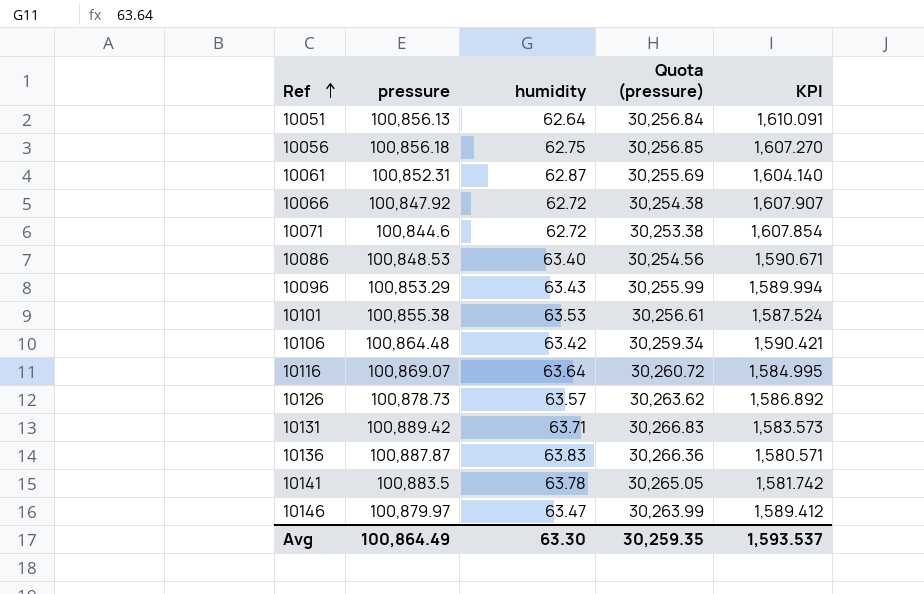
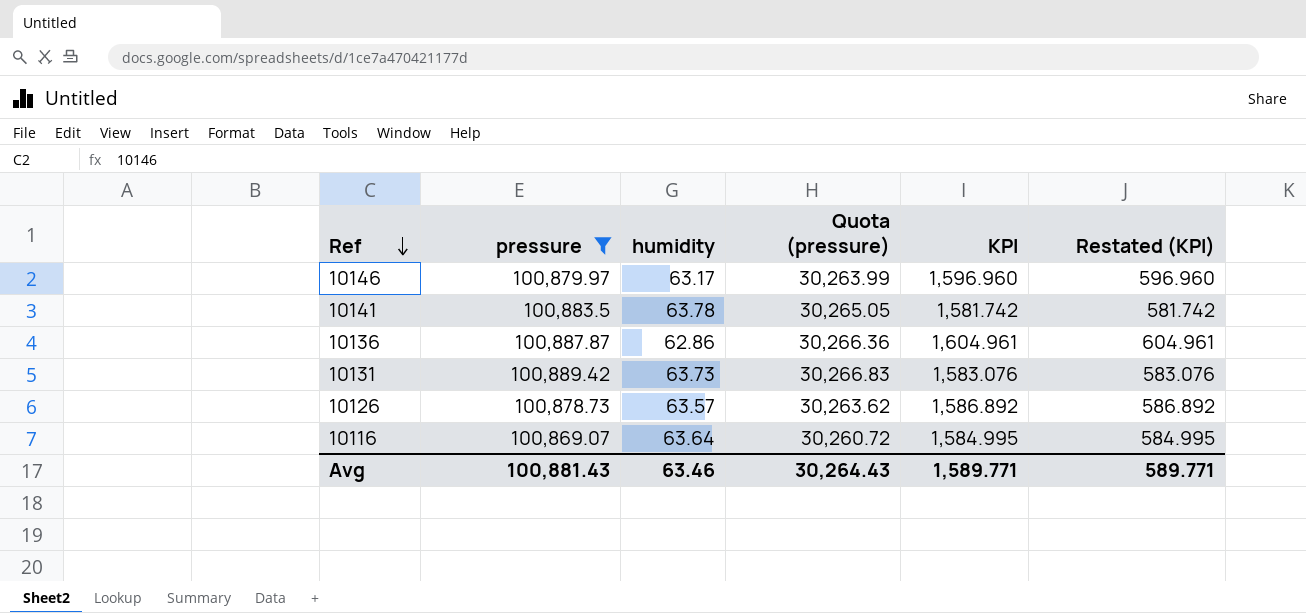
filter: none -> pressure >= 100,869.07
row order: Ref ascending -> Ref descending
column Restated (KPI) | formula: none -> [KPI] - 1000
10146 | humidity: 63.47 -> 63.17
10146 | KPI: 1,589.412 -> 1,596.960
10136 | humidity: 63.83 -> 62.86
10136 | KPI: 1,580.571 -> 1,604.961
10131 | humidity: 63.71 -> 63.73
10131 | KPI: 1,583.573 -> 1,583.076
Avg | pressure: 100,864.49 -> 100,881.43
Avg | humidity: 63.30 -> 63.46
Avg | Quota (pressure): 30,259.35 -> 30,264.43
Avg | KPI: 1,593.537 -> 1,589.771

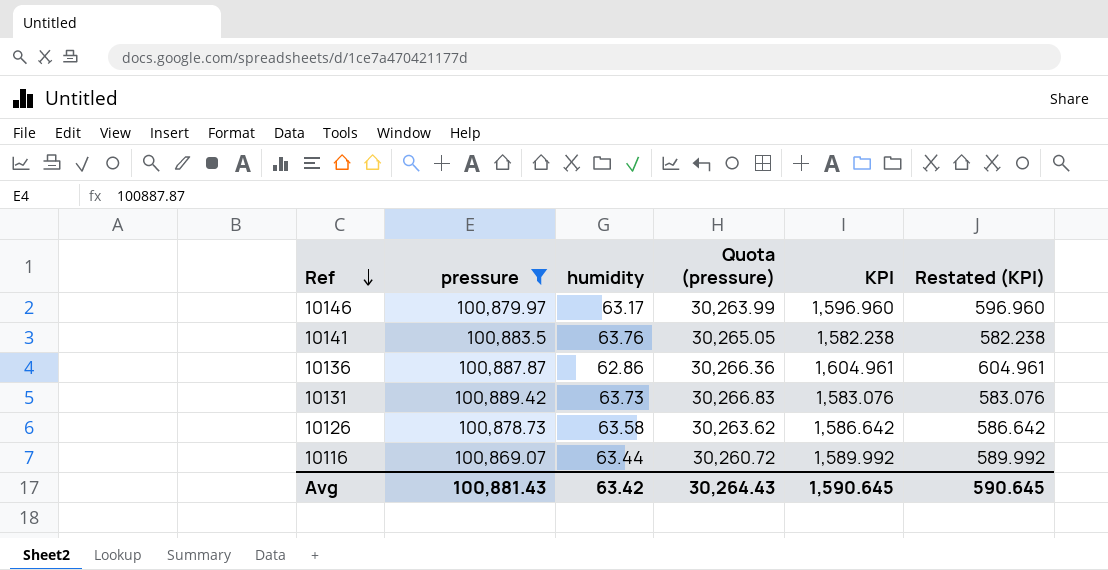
10141 | humidity: 63.78 -> 63.76
10141 | KPI: 1,581.742 -> 1,582.238
10141 | Restated (KPI): 581.742 -> 582.238
10126 | humidity: 63.57 -> 63.58
10126 | KPI: 1,586.892 -> 1,586.642
10126 | Restated (KPI): 586.892 -> 586.642
10116 | humidity: 63.64 -> 63.44
10116 | KPI: 1,584.995 -> 1,589.992
10116 | Restated (KPI): 584.995 -> 589.992
Avg | humidity: 63.46 -> 63.42
Avg | KPI: 1,589.771 -> 1,590.645
Avg | Restated (KPI): 589.771 -> 590.645

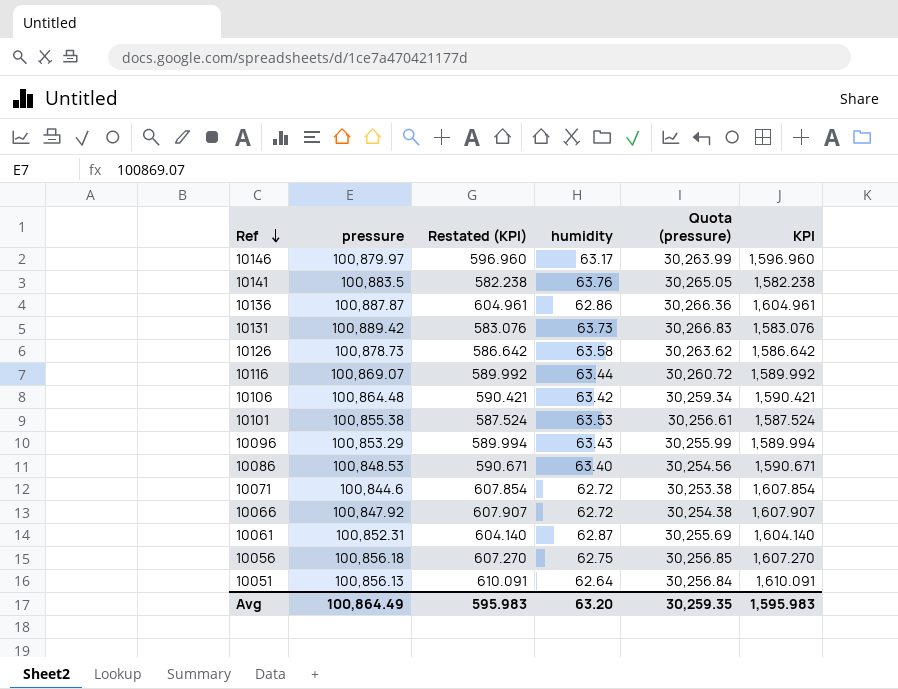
filter: pressure >= 100,869.07 -> none
column Restated (KPI) | position: 6 -> 3
Avg | pressure: 100,881.43 -> 100,864.49
Avg | Restated (KPI): 590.645 -> 595.983
Avg | humidity: 63.42 -> 63.20
Avg | Quota (pressure): 30,264.43 -> 30,259.35
Avg | KPI: 1,590.645 -> 1,595.983

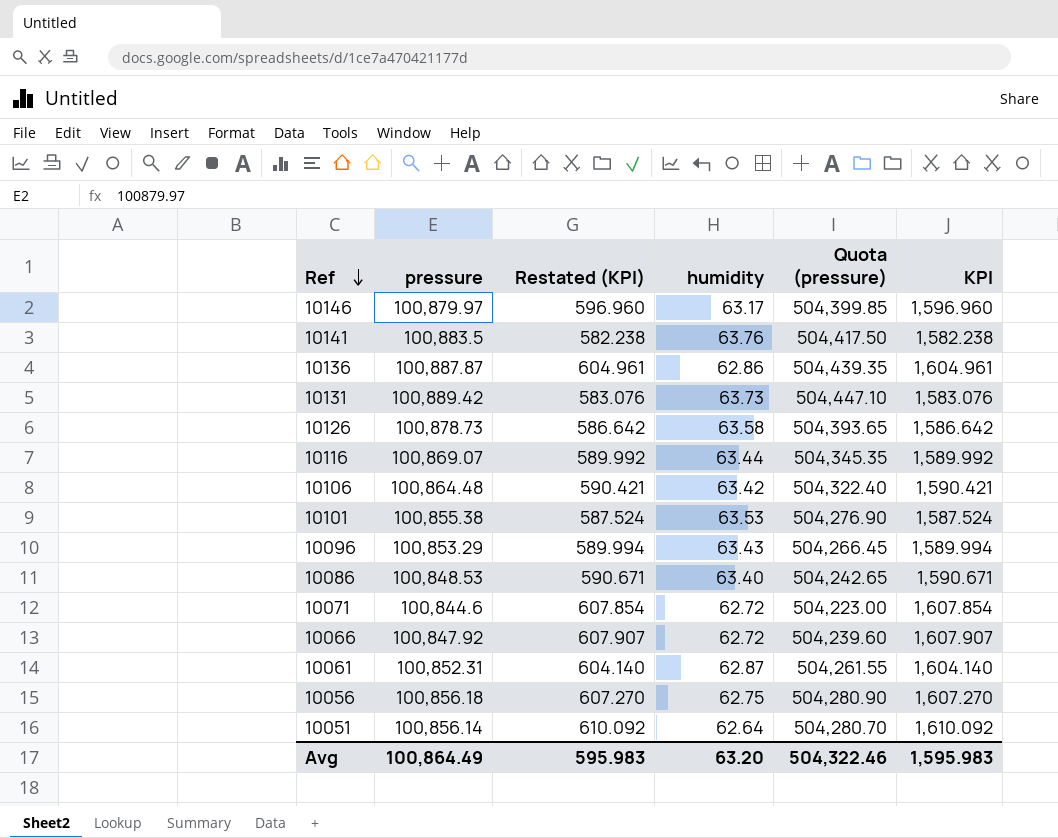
column Quota (pressure) | formula: [pressure] * 0.3 -> [pressure] * 5
10051 | pressure: 100,856.13 -> 100,856.14
10051 | Restated (KPI): 610.091 -> 610.092
10051 | KPI: 1,610.091 -> 1,610.092
Avg | Quota (pressure): 30,259.35 -> 504,322.46

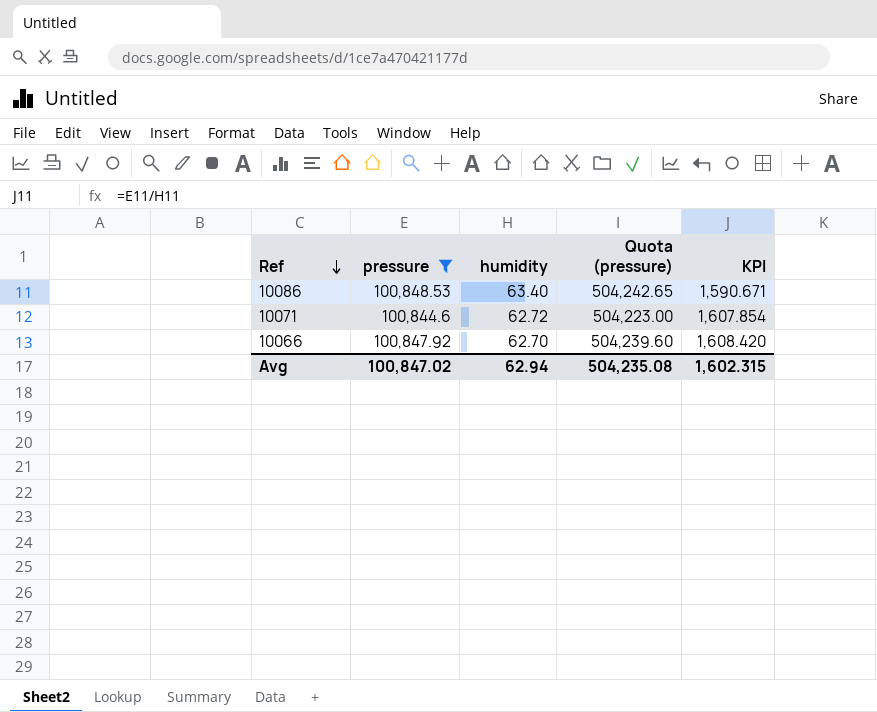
filter: none -> pressure <= 100,848.53
column Restated (KPI) | formula: [KPI] - 1000 -> none
10066 | humidity: 62.72 -> 62.70
10066 | KPI: 1,607.907 -> 1,608.420
Avg | pressure: 100,864.49 -> 100,847.02
Avg | humidity: 63.20 -> 62.94
Avg | Quota (pressure): 504,322.46 -> 504,235.08
Avg | KPI: 1,595.983 -> 1,602.315

